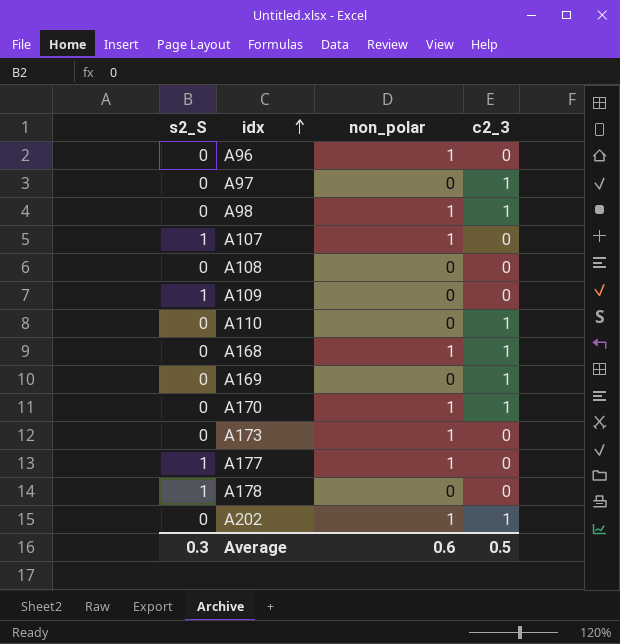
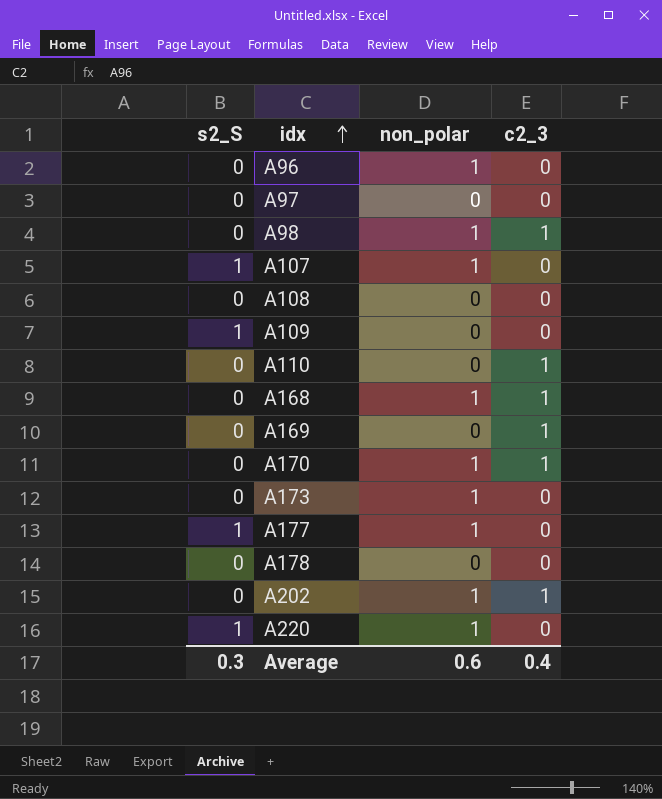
A97 | c2_3: 1 -> 0
A178 | s2_S: 1 -> 0
row A220: none -> 1 | 1 | 0
Average | c2_3: 0.5 -> 0.4

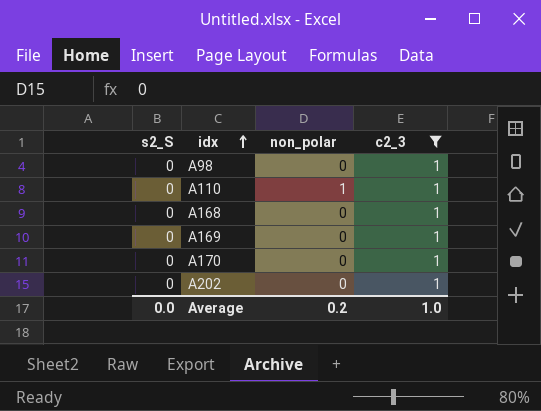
filter: none -> c2_3 = 1
A98 | non_polar: 1 -> 0
A110 | non_polar: 0 -> 1
A168 | non_polar: 1 -> 0
A170 | non_polar: 1 -> 0
A202 | non_polar: 1 -> 0
Average | s2_S: 0.3 -> 0.0
Average | non_polar: 0.6 -> 0.2
Average | c2_3: 0.4 -> 1.0

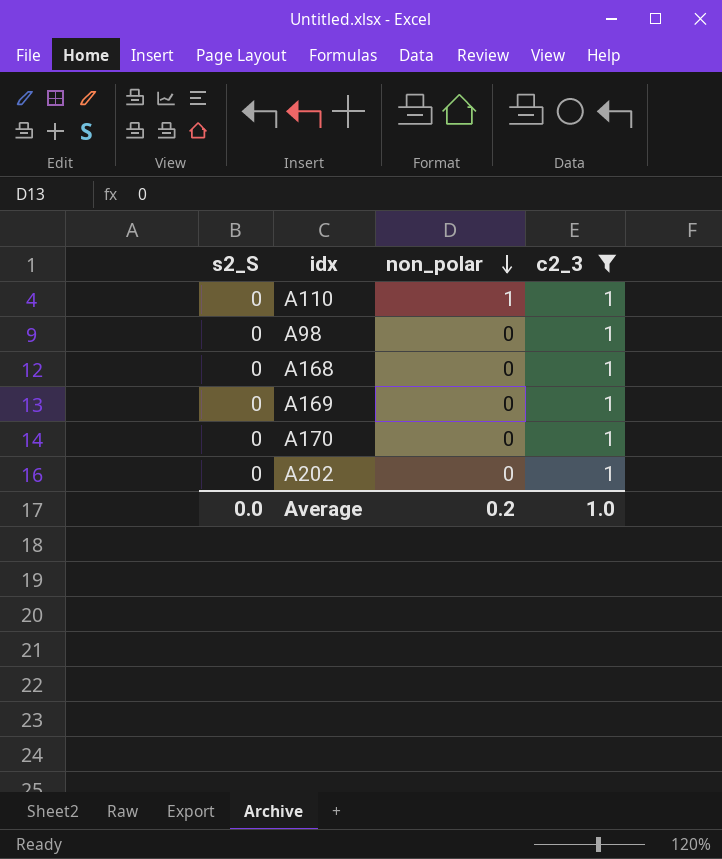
row order: idx ascending -> non_polar descending

